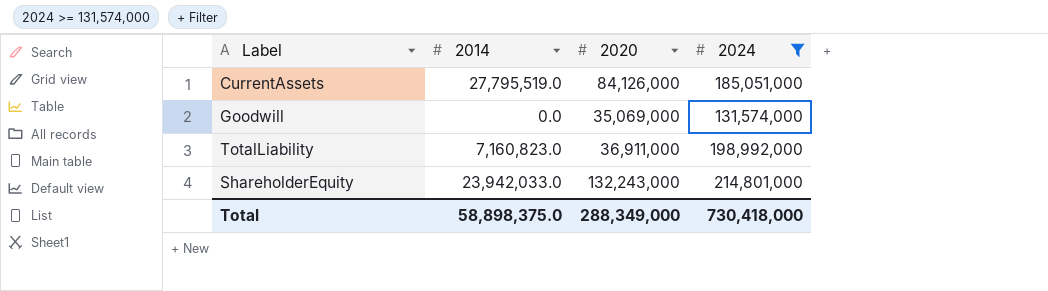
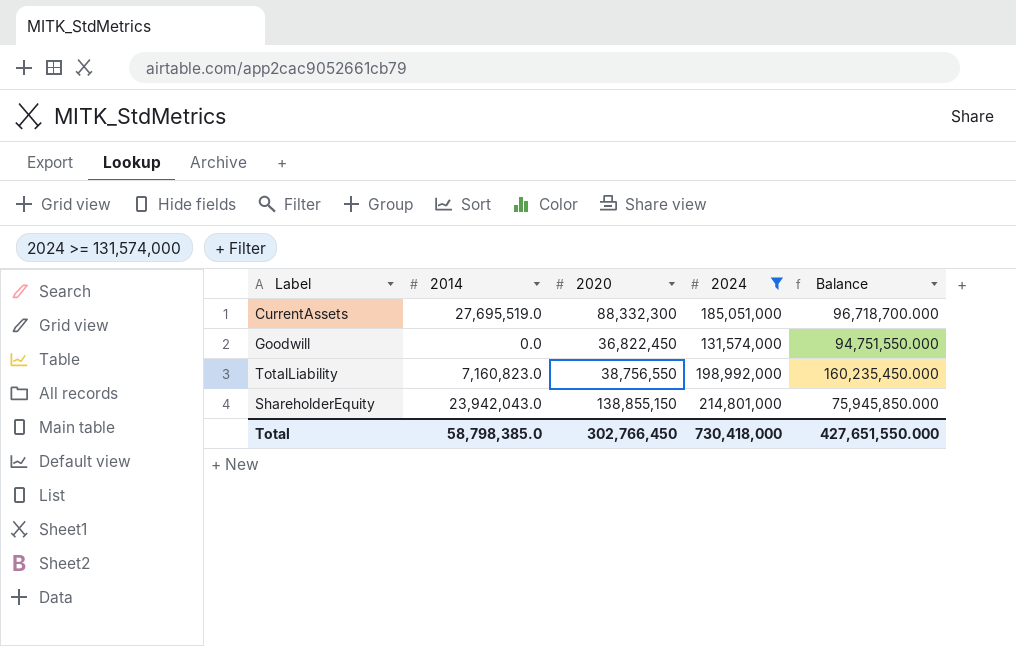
column Balance | formula: none -> [2024] - [2020]
CurrentAssets | 2014: 27,795,519.0 -> 27,695,519.0
CurrentAssets | 2020: 84,126,000 -> 88,332,300
Goodwill | 2020: 35,069,000 -> 36,822,450
TotalLiability | 2020: 36,911,000 -> 38,756,550
ShareholderEquity | 2014: 23,942,033.0 -> 23,942,043.0
ShareholderEquity | 2020: 132,243,000 -> 138,855,150
Total | 2014: 58,898,375.0 -> 58,798,385.0
Total | 2020: 288,349,000 -> 302,766,450

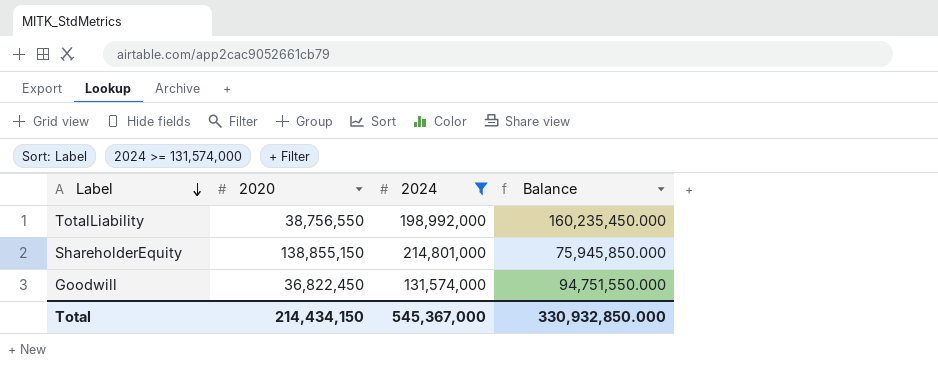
row order: none -> Label descending
column 2014 | position: 2 -> none
row CurrentAssets: 27,695,519.0 | 88,332,300 | 185,051,000 | 96,718,700.000 -> none
Total | 2020: 302,766,450 -> 214,434,150
Total | 2024: 730,418,000 -> 545,367,000
Total | Balance: 427,651,550.000 -> 330,932,850.000

